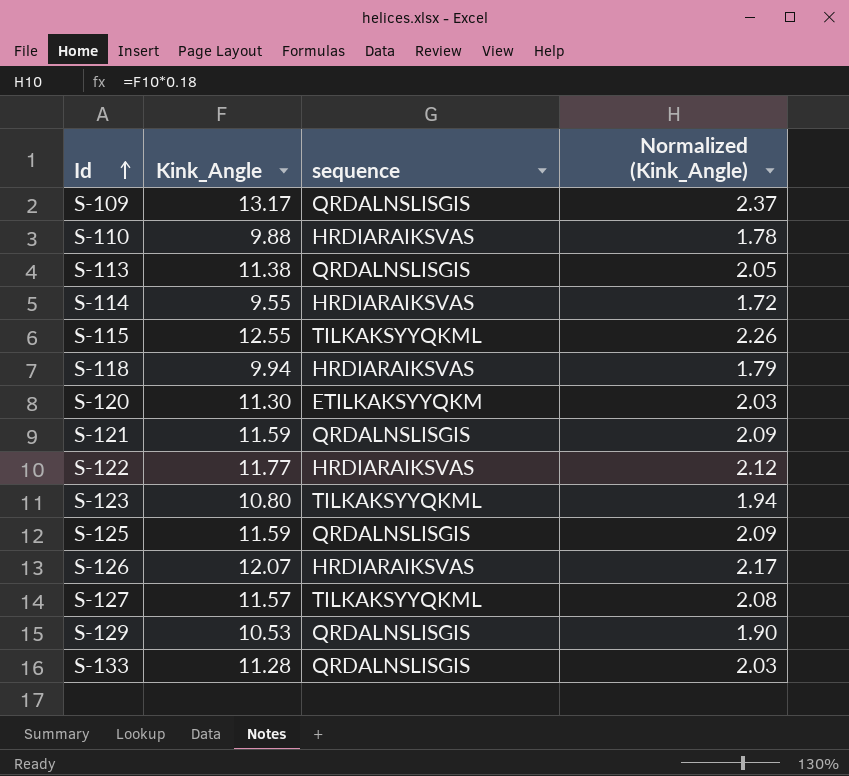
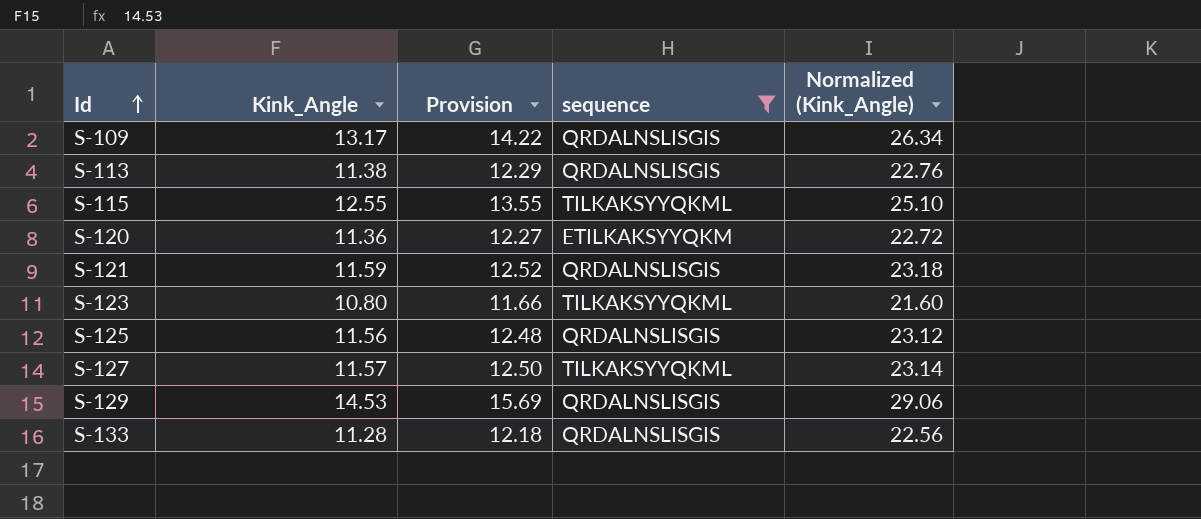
filter: none -> sequence != HRDIARAIKSVAS
column Provision | formula: none -> [Kink_Angle] * 1.08
column Normalized (Kink_Angle) | formula: [Kink_Angle] * 0.18 -> [Kink_Angle] * 2
S-120 | Kink_Angle: 11.30 -> 11.36
S-125 | Kink_Angle: 11.59 -> 11.56
S-129 | Kink_Angle: 10.53 -> 14.53

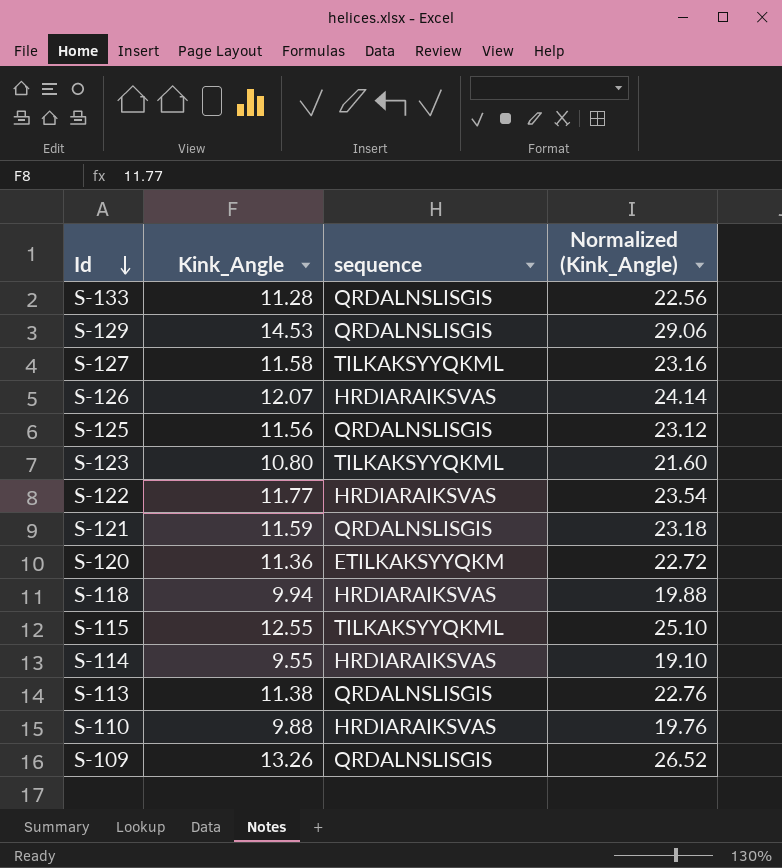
filter: sequence != HRDIARAIKSVAS -> none
row order: Id ascending -> Id descending
column Provision | formula: [Kink_Angle] * 1.08 -> none
S-127 | Kink_Angle: 11.57 -> 11.58
S-127 | Normalized (Kink_Angle): 23.14 -> 23.16
S-109 | Kink_Angle: 13.17 -> 13.26
S-109 | Normalized (Kink_Angle): 26.34 -> 26.52

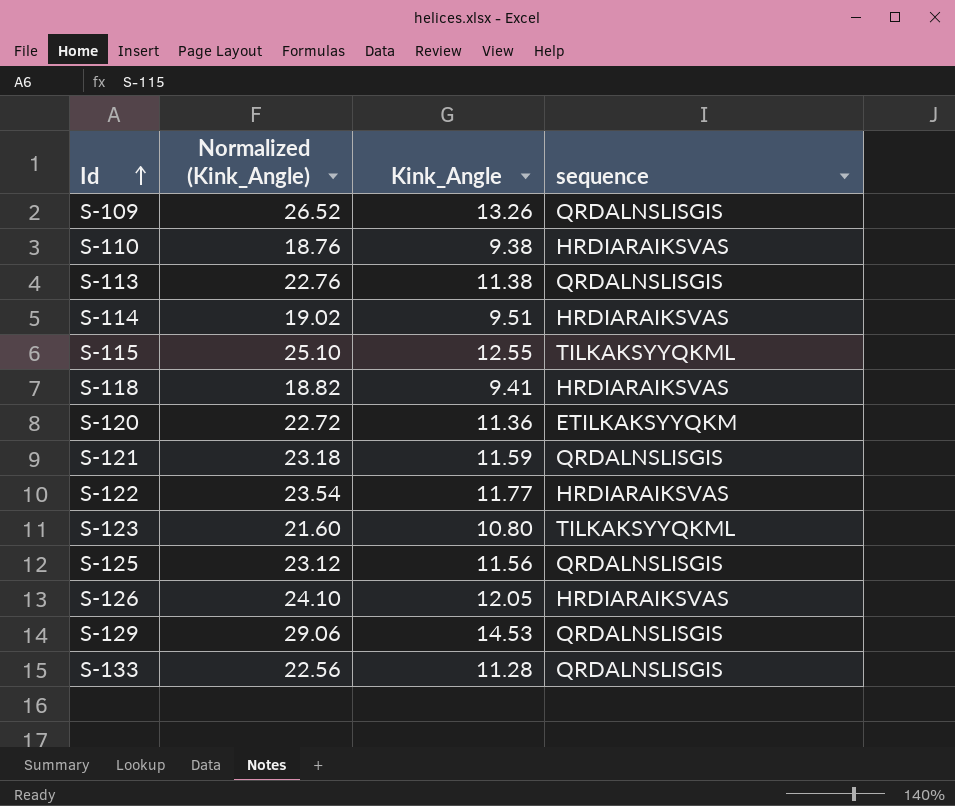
row order: Id descending -> Id ascending
column Normalized (Kink_Angle) | position: 4 -> 2
row S-127: 11.58 | TILKAKSYYQKML | 23.16 -> none
S-110 | Normalized (Kink_Angle): 19.76 -> 18.76
S-110 | Kink_Angle: 9.88 -> 9.38
S-114 | Normalized (Kink_Angle): 19.10 -> 19.02
S-114 | Kink_Angle: 9.55 -> 9.51
S-118 | Normalized (Kink_Angle): 19.88 -> 18.82
S-118 | Kink_Angle: 9.94 -> 9.41
S-126 | Normalized (Kink_Angle): 24.14 -> 24.10
S-126 | Kink_Angle: 12.07 -> 12.05

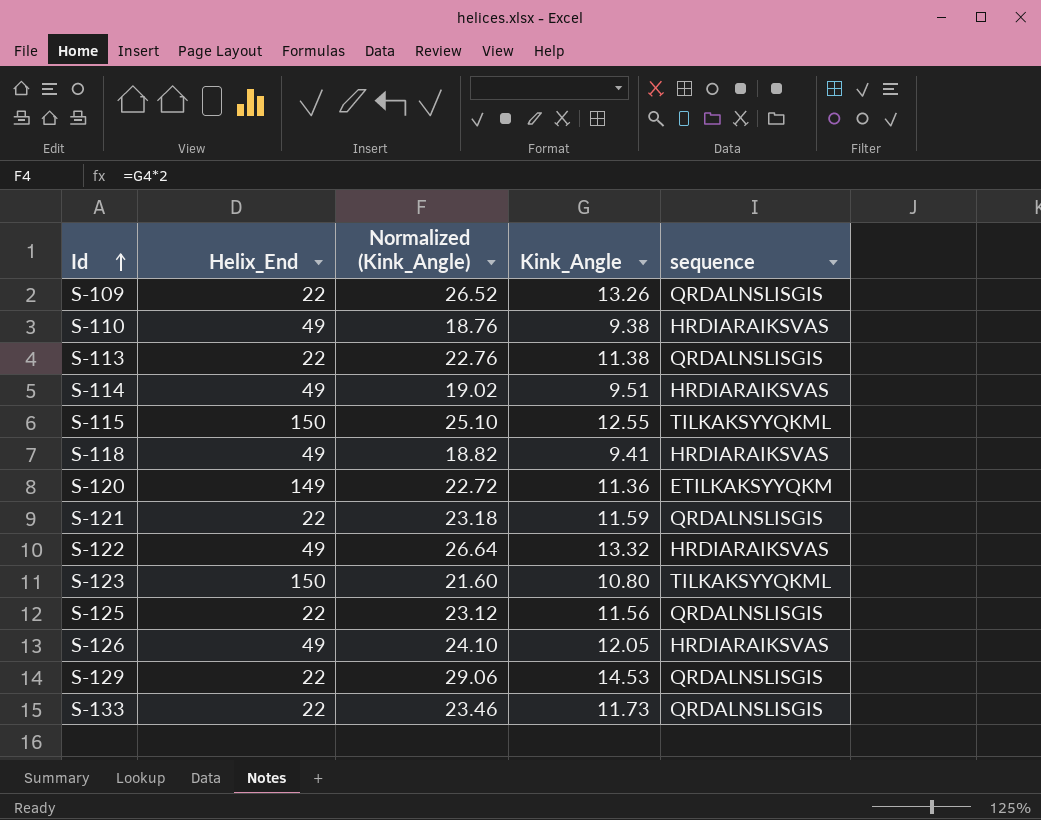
column Helix_End | position: none -> 2
S-122 | Normalized (Kink_Angle): 23.54 -> 26.64
S-122 | Kink_Angle: 11.77 -> 13.32
S-133 | Normalized (Kink_Angle): 22.56 -> 23.46
S-133 | Kink_Angle: 11.28 -> 11.73

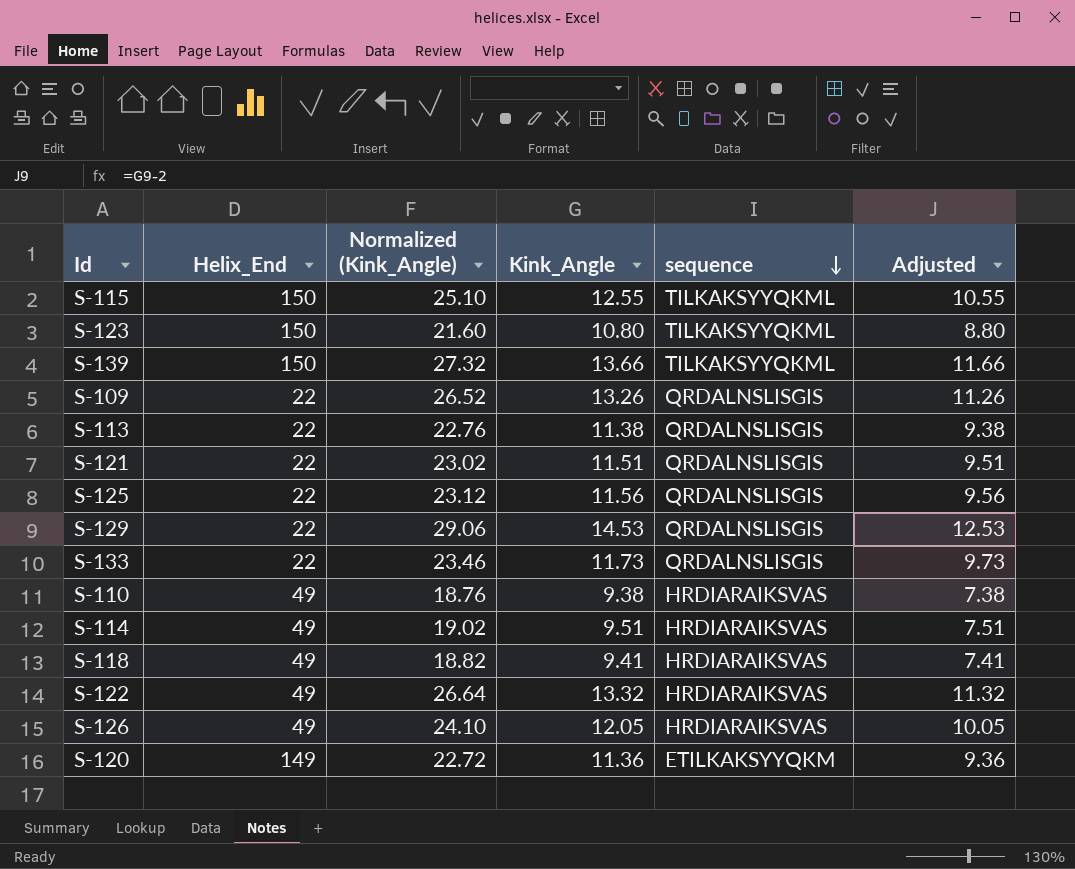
row order: Id ascending -> sequence descending
column Adjusted | formula: none -> [Kink_Angle] - 2
row S-139: none -> 150 | 27.32 | 13.66 | TILKAKSYYQKML | 11.66
S-121 | Normalized (Kink_Angle): 23.18 -> 23.02
S-121 | Kink_Angle: 11.59 -> 11.51

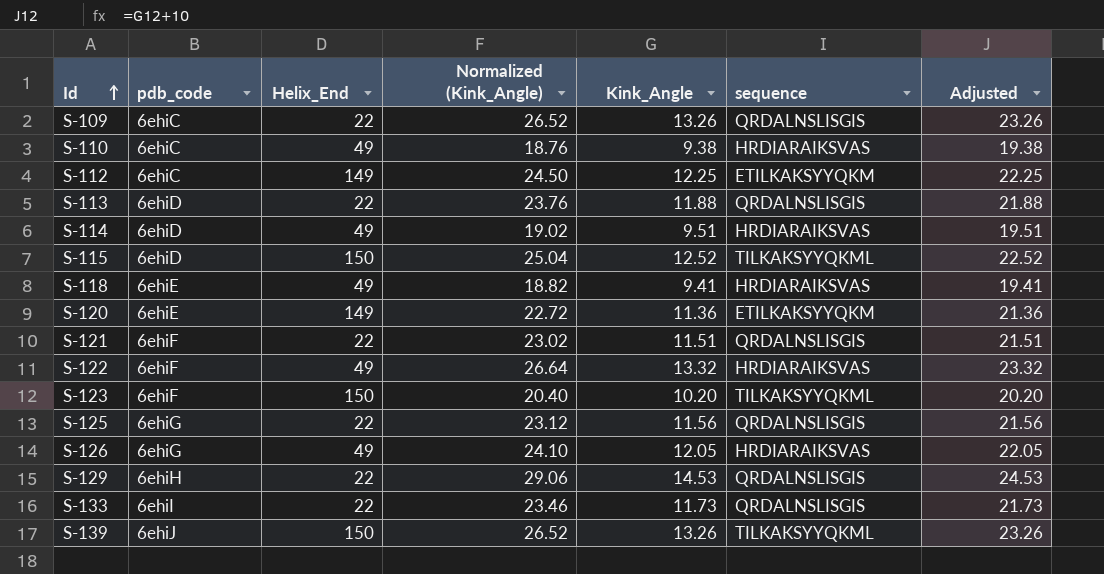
row order: sequence descending -> Id ascending
column pdb_code | position: none -> 2
column Adjusted | formula: [Kink_Angle] - 2 -> [Kink_Angle] + 10
row S-112: none -> 6ehiC | 149 | 24.50 | 12.25 | ETILKAKSYYQKM | 22.25
S-113 | Normalized (Kink_Angle): 22.76 -> 23.76
S-113 | Kink_Angle: 11.38 -> 11.88
S-115 | Normalized (Kink_Angle): 25.10 -> 25.04
S-115 | Kink_Angle: 12.55 -> 12.52
S-123 | Normalized (Kink_Angle): 21.60 -> 20.40
S-123 | Kink_Angle: 10.80 -> 10.20
S-139 | Normalized (Kink_Angle): 27.32 -> 26.52
S-139 | Kink_Angle: 13.66 -> 13.26

